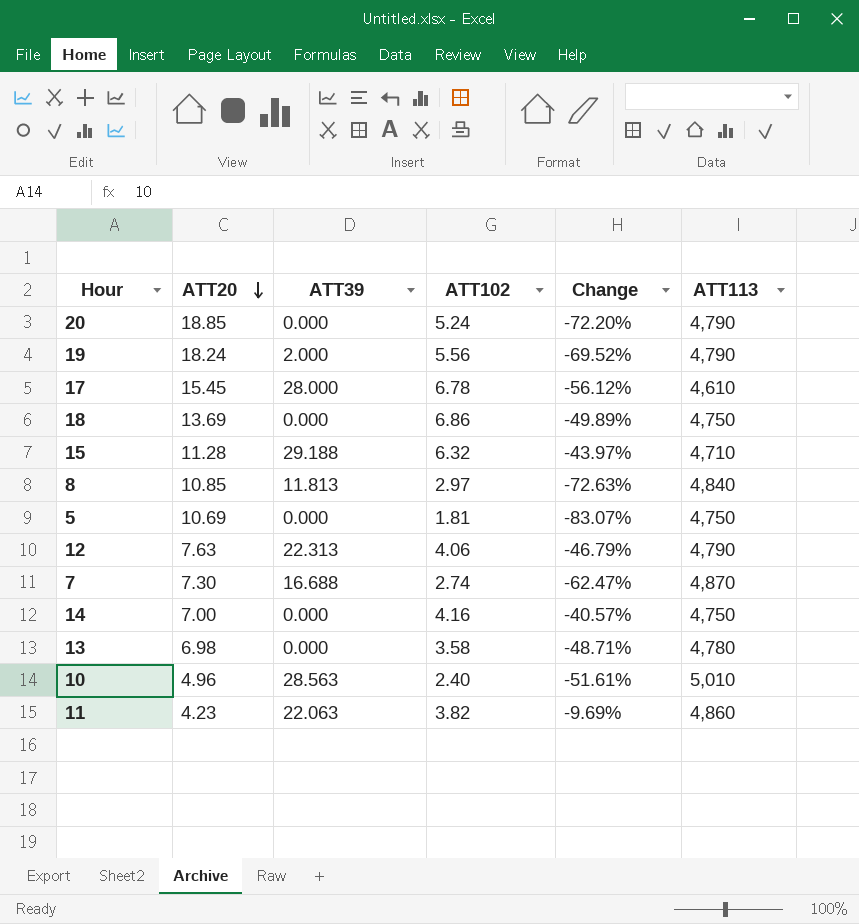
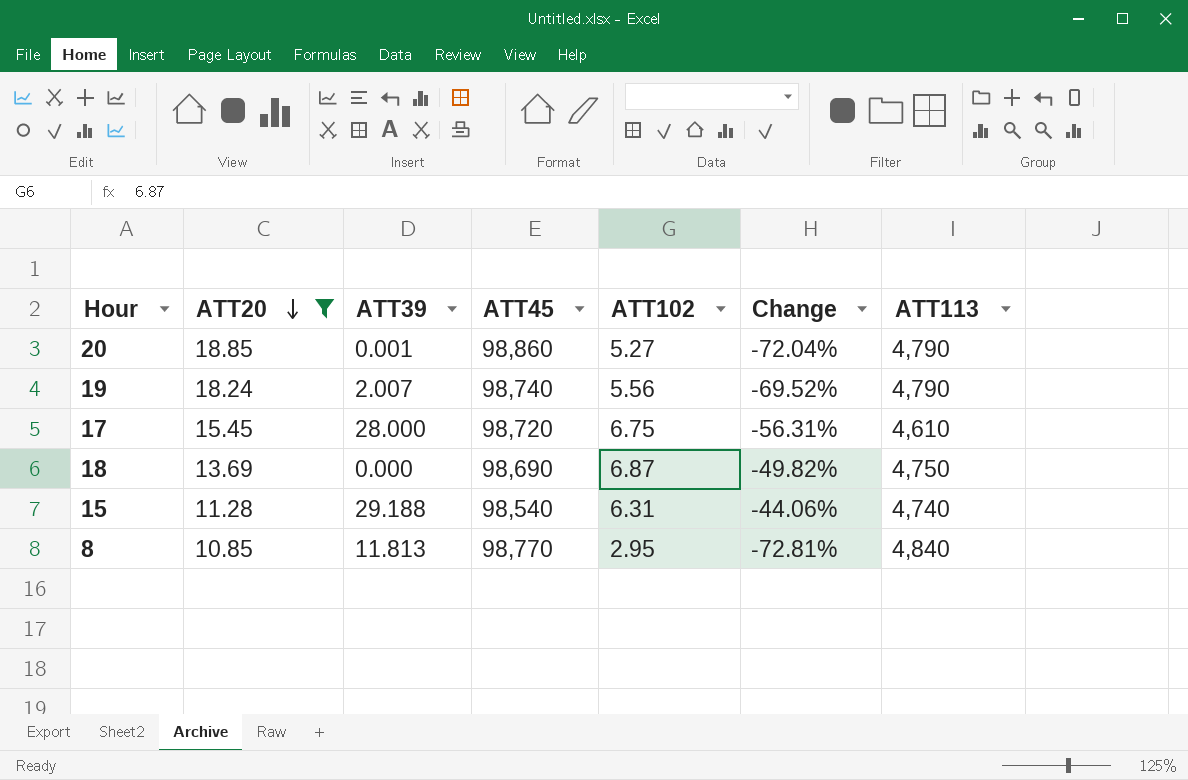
filter: none -> ATT20 >= 10.85
column ATT45 | position: none -> 4
20 | ATT39: 0.000 -> 0.001
20 | ATT102: 5.24 -> 5.27
20 | Change: -72.20% -> -72.04%
19 | ATT39: 2.000 -> 2.007
17 | ATT102: 6.78 -> 6.75
17 | Change: -56.12% -> -56.31%
18 | ATT102: 6.86 -> 6.87
18 | Change: -49.89% -> -49.82%
15 | ATT102: 6.32 -> 6.31
15 | Change: -43.97% -> -44.06%
15 | ATT113: 4,710 -> 4,740
8 | ATT102: 2.97 -> 2.95
8 | Change: -72.63% -> -72.81%

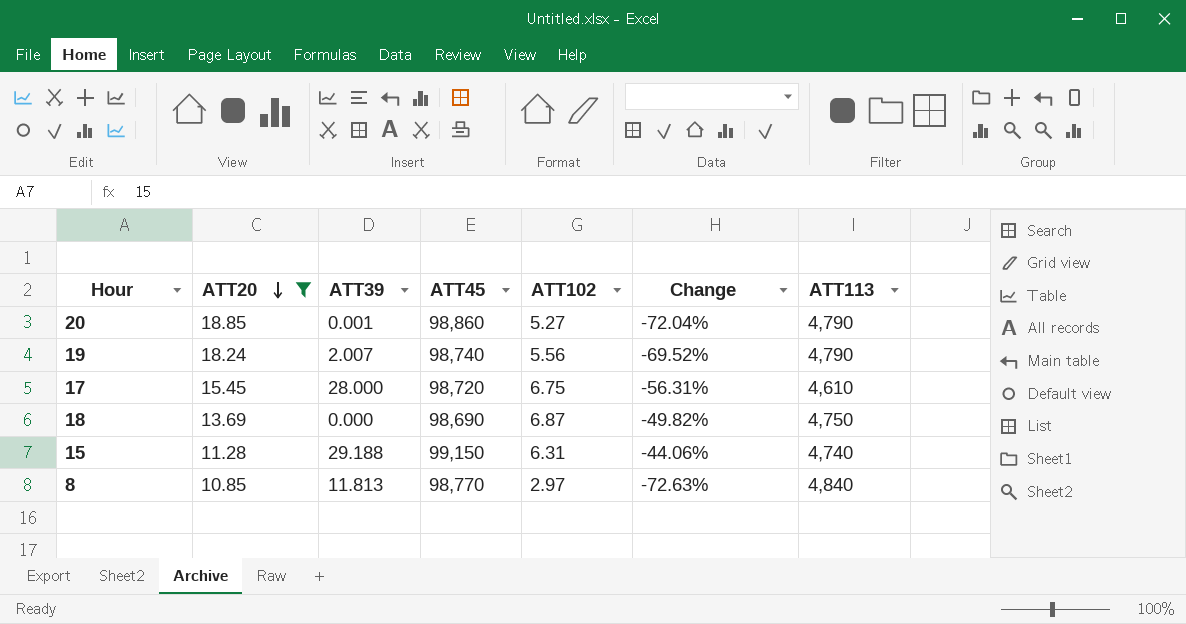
15 | ATT45: 98,540 -> 99,150
8 | ATT102: 2.95 -> 2.97
8 | Change: -72.81% -> -72.63%

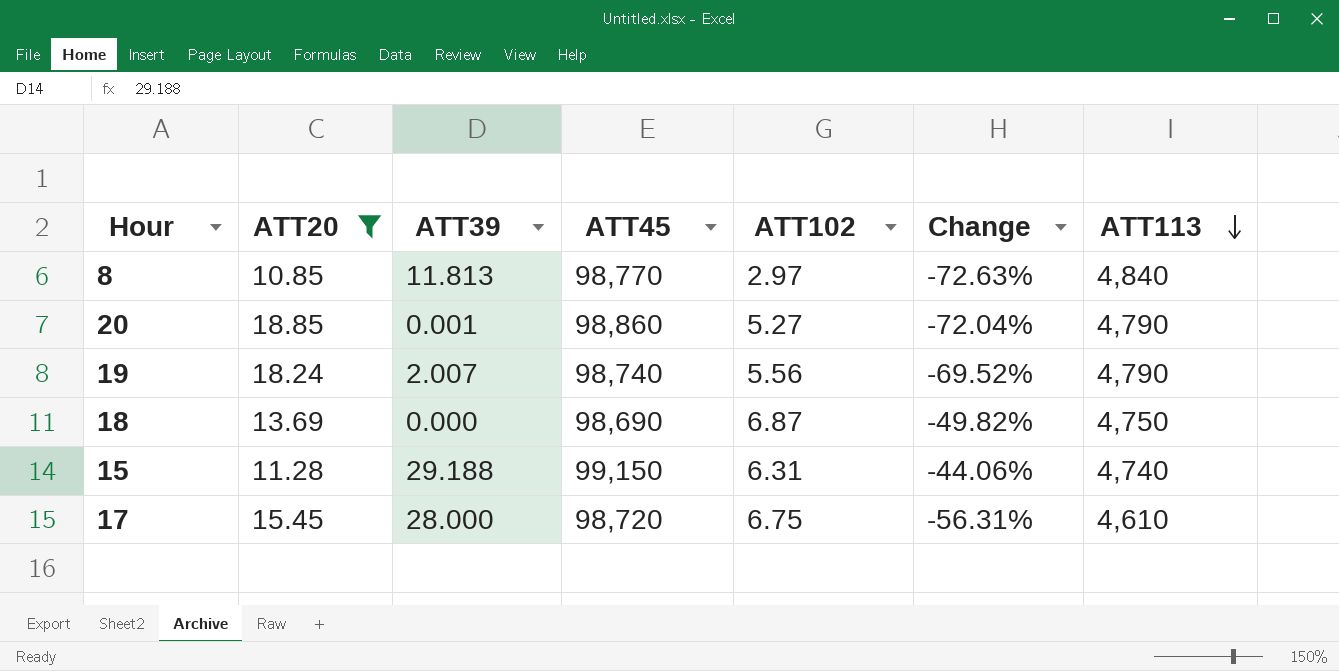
row order: ATT20 descending -> ATT113 descending

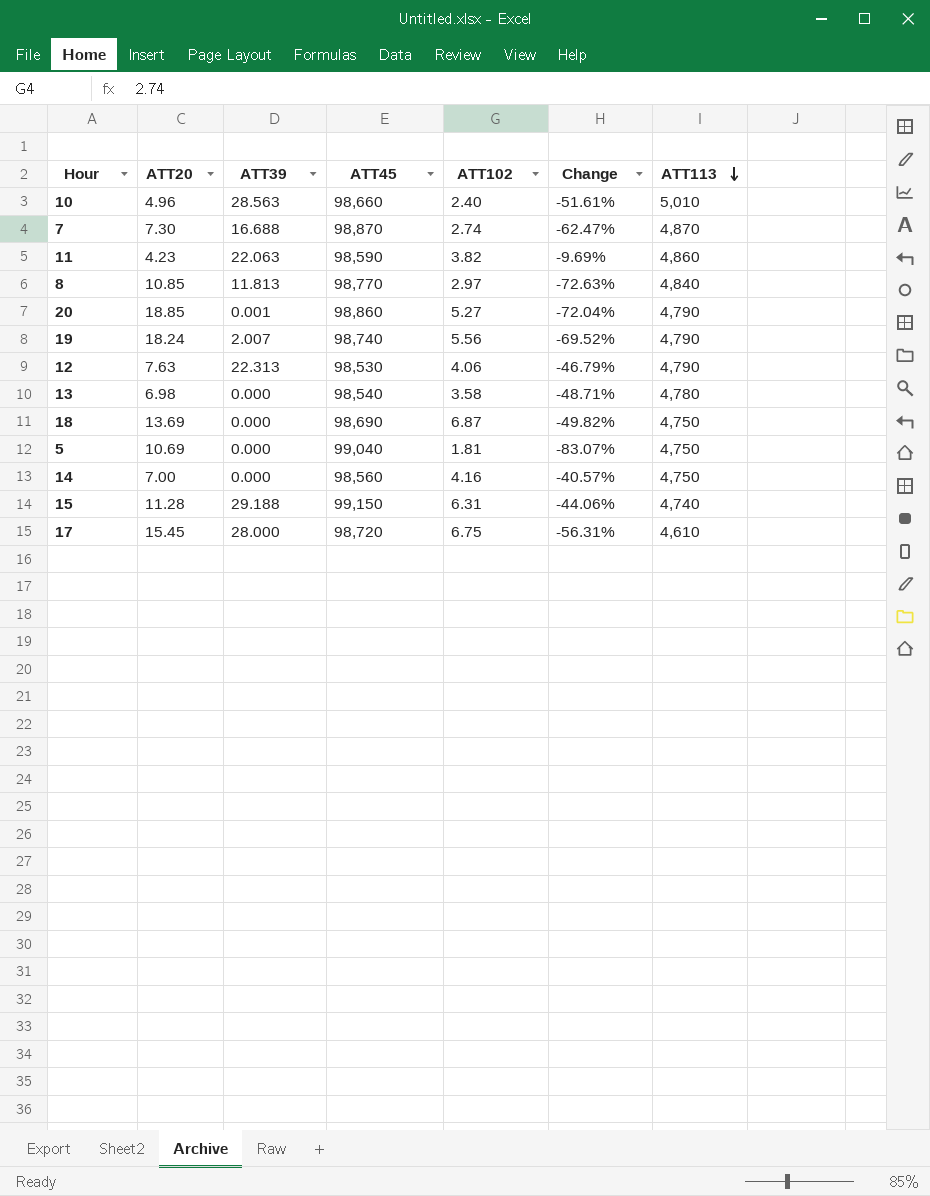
filter: ATT20 >= 10.85 -> none

